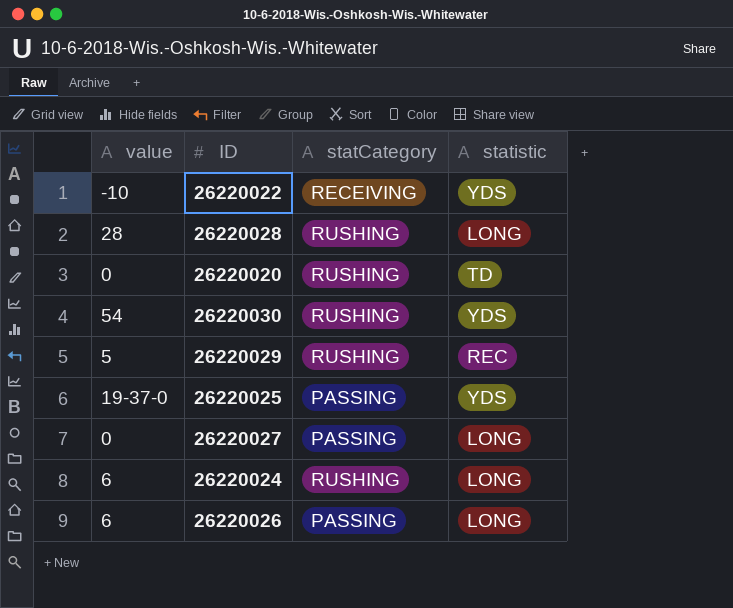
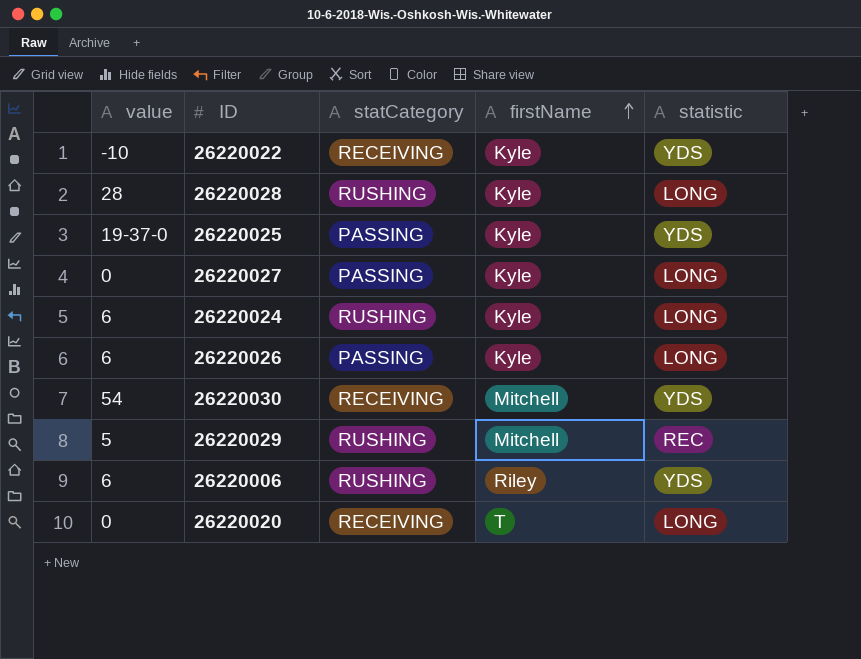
row order: none -> firstName ascending
column firstName | position: none -> 4
26220030 | statCategory: RUSHING -> RECEIVING
row 26220006: none -> 6 | RUSHING | Riley | YDS
26220020 | statCategory: RUSHING -> RECEIVING
26220020 | statistic: TD -> LONG

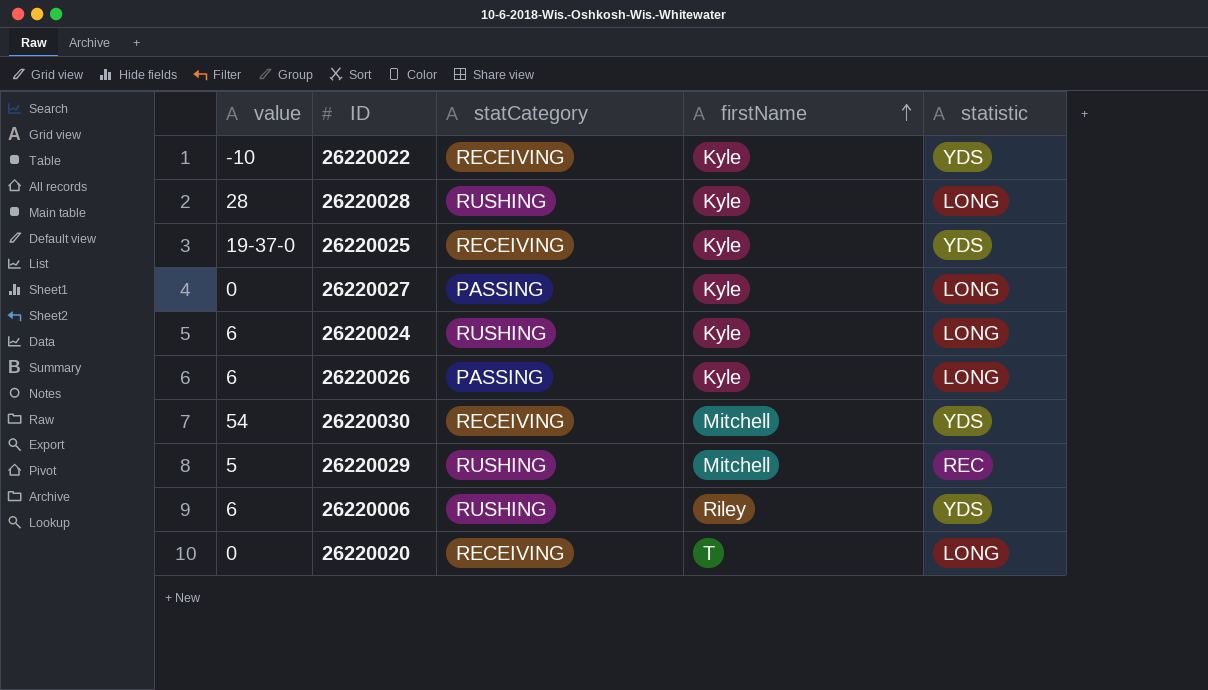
26220025 | statCategory: PASSING -> RECEIVING

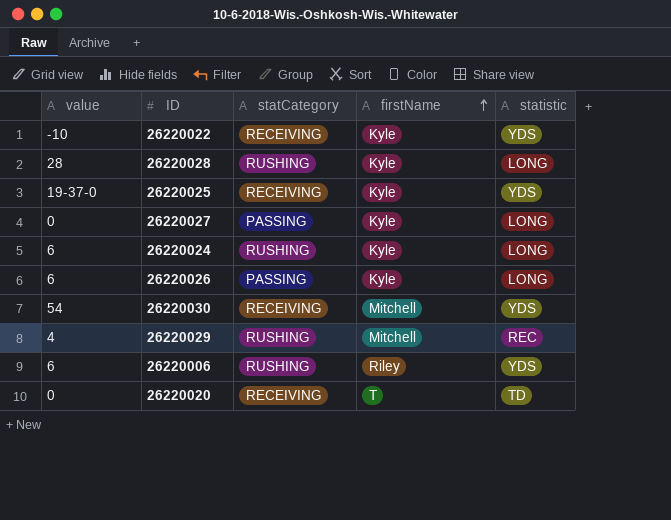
26220029 | value: 5 -> 4
26220020 | statistic: LONG -> TD

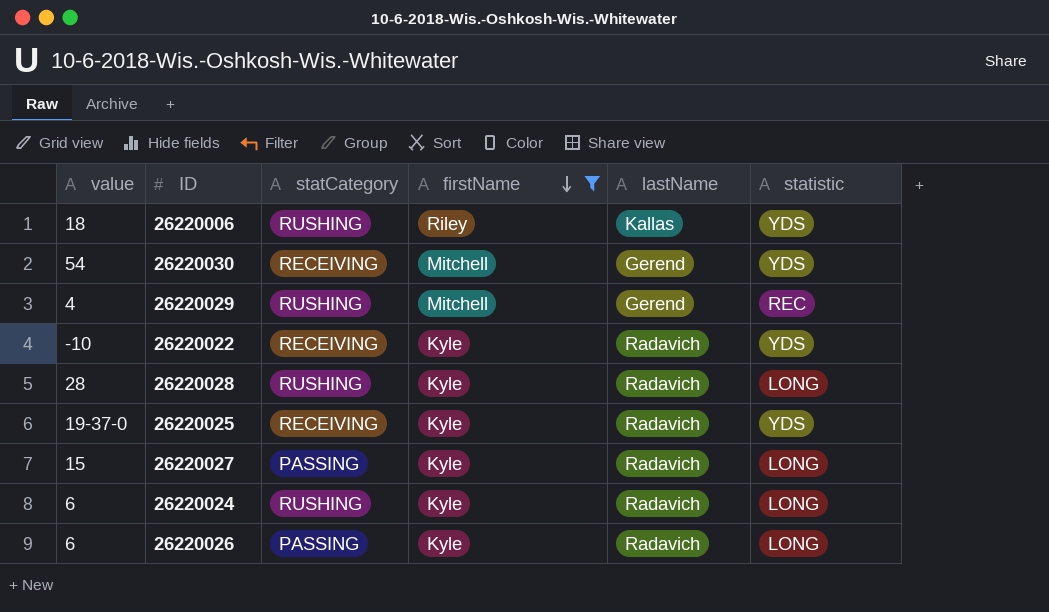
filter: none -> firstName != T
row order: firstName ascending -> firstName descending
column lastName | position: none -> 5
26220006 | value: 6 -> 18
26220027 | value: 0 -> 15

